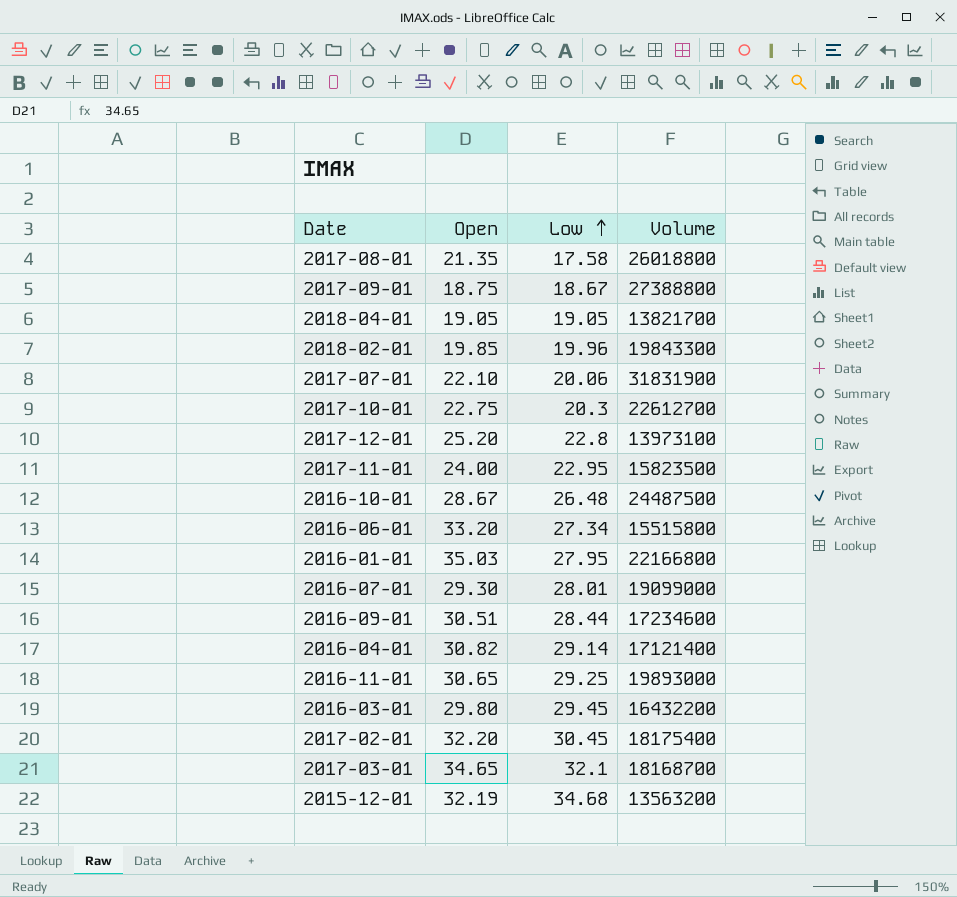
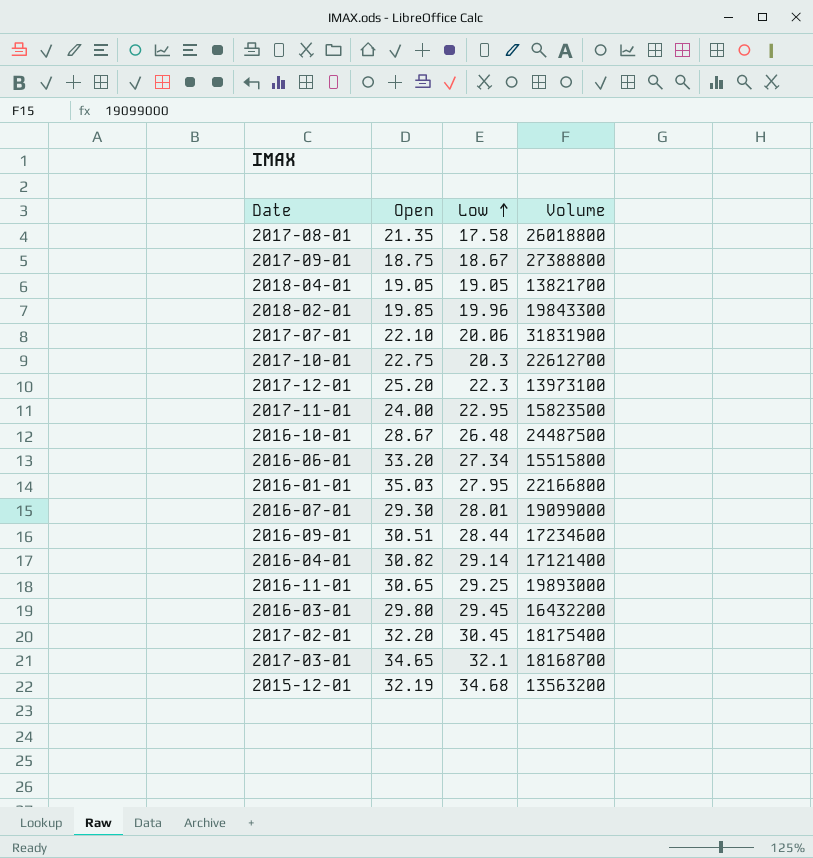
2017-12-01 | Low: 22.8 -> 22.3

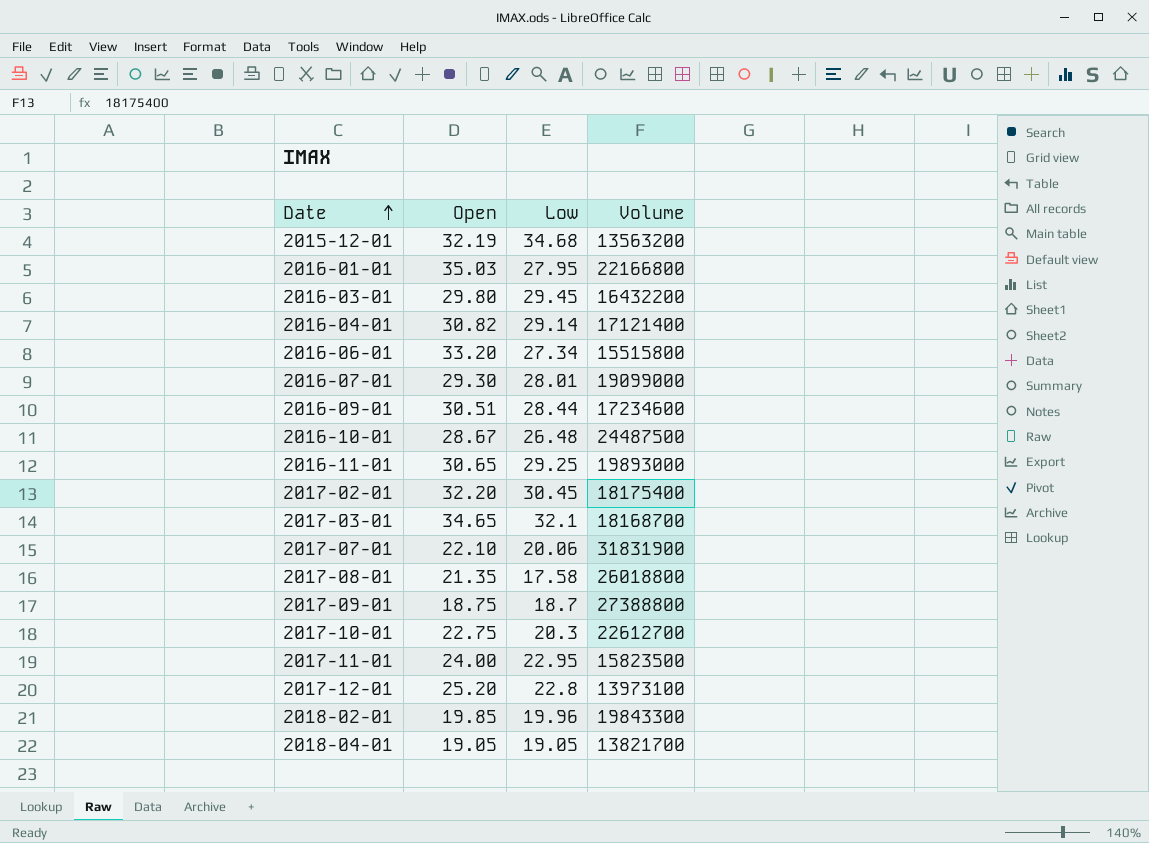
row order: Low ascending -> Date ascending
2017-09-01 | Low: 18.67 -> 18.7
2017-12-01 | Low: 22.3 -> 22.8

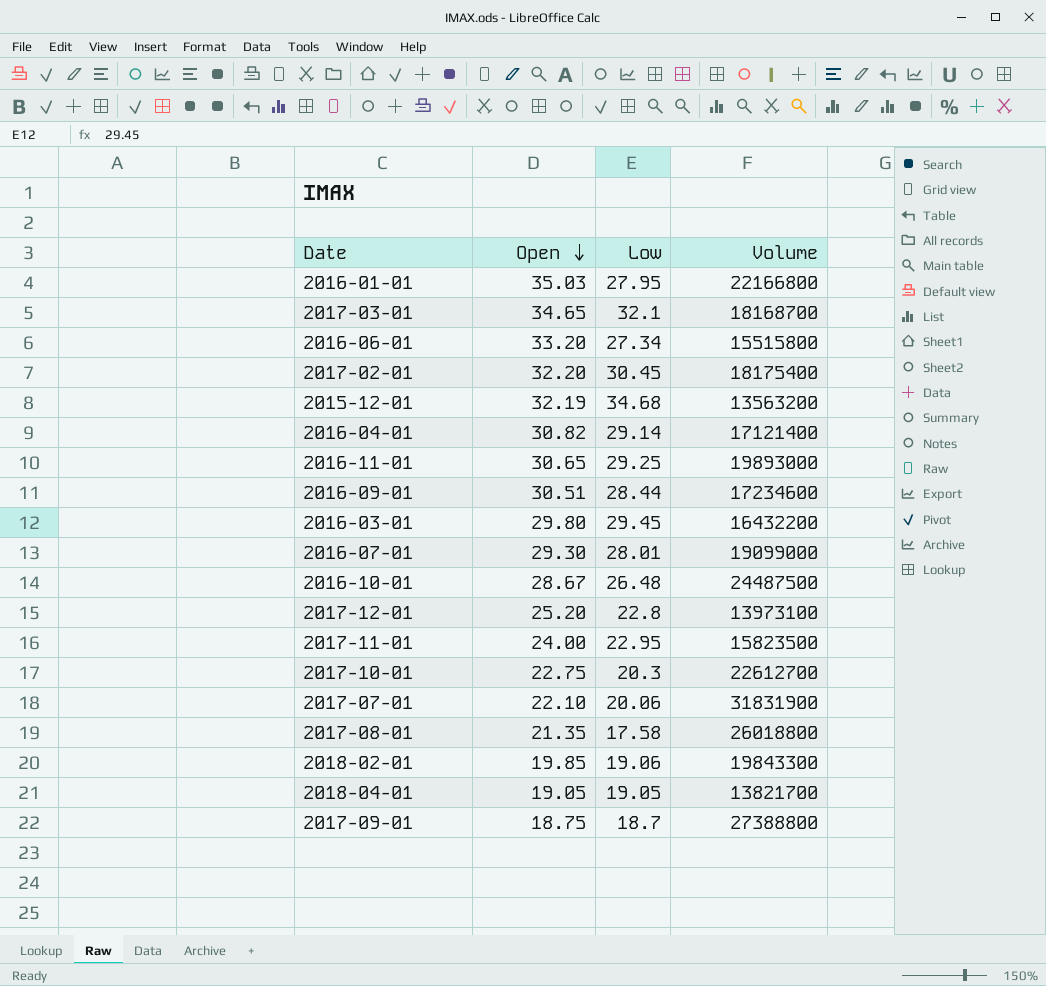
row order: Date ascending -> Open descending
2018-02-01 | Low: 19.96 -> 19.06

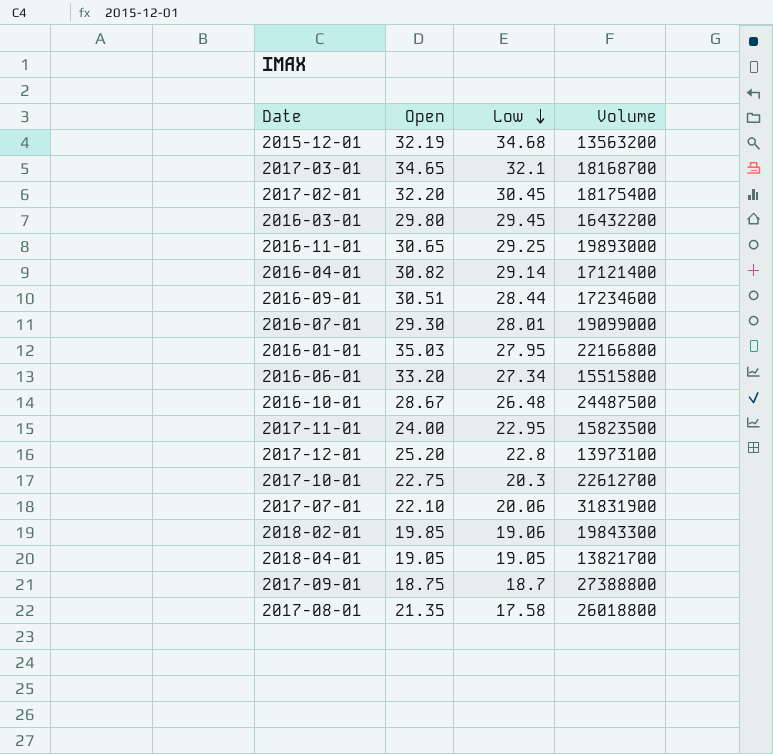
row order: Open descending -> Low descending

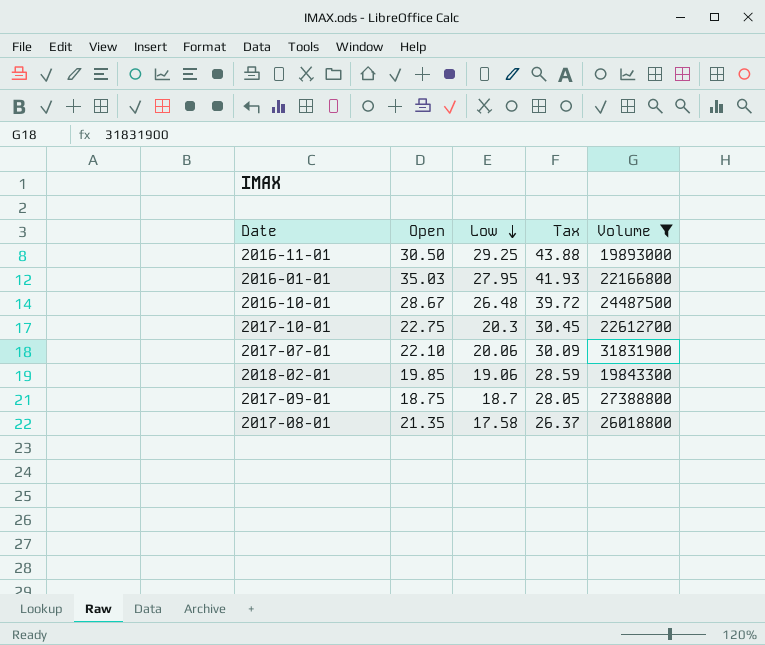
filter: none -> Volume >= 19843300
column Tax | formula: none -> [Low] * 1.5
2016-11-01 | Open: 30.65 -> 30.50

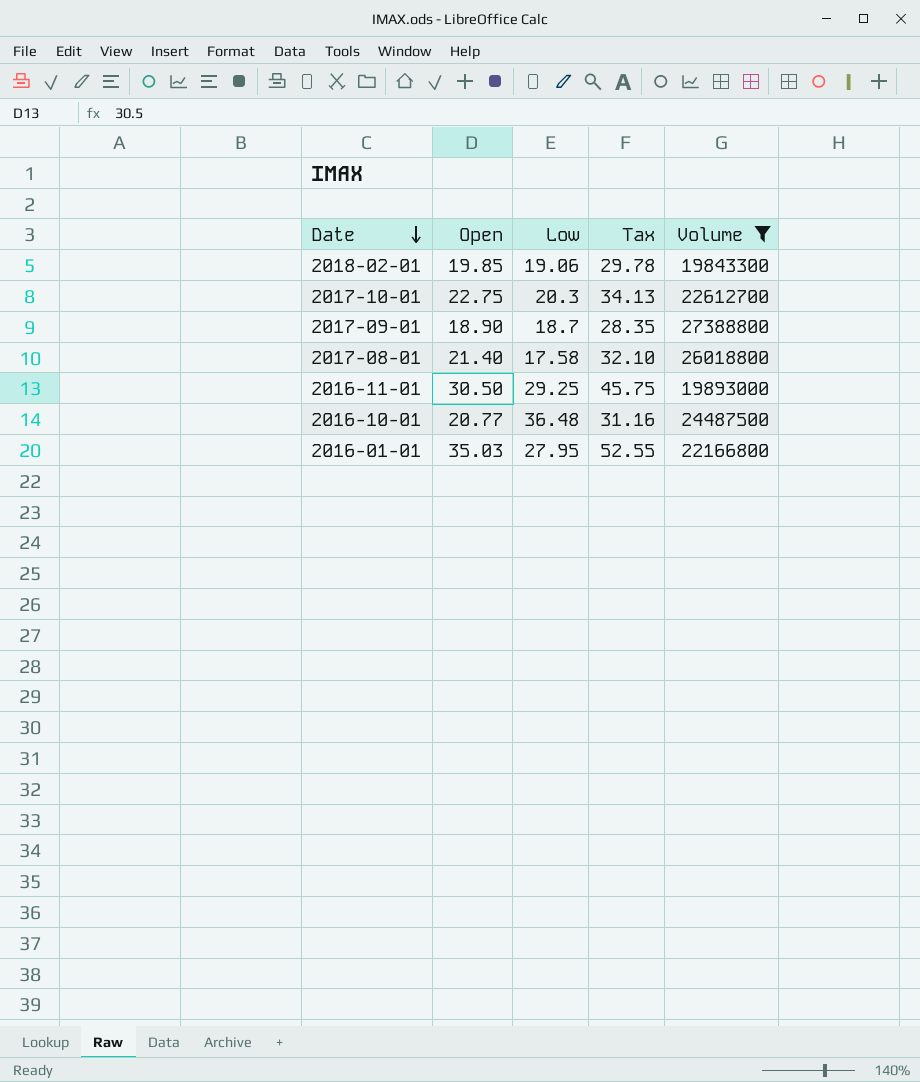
row order: Low descending -> Date descending
column Tax | formula: [Low] * 1.5 -> [Open] * 1.5
row 2017-07-01: 22.10 | 20.06 | 30.09 | 31831900 -> none
2017-09-01 | Open: 18.75 -> 18.90
2017-08-01 | Open: 21.35 -> 21.40
2016-10-01 | Open: 28.67 -> 20.77
2016-10-01 | Low: 26.48 -> 36.48

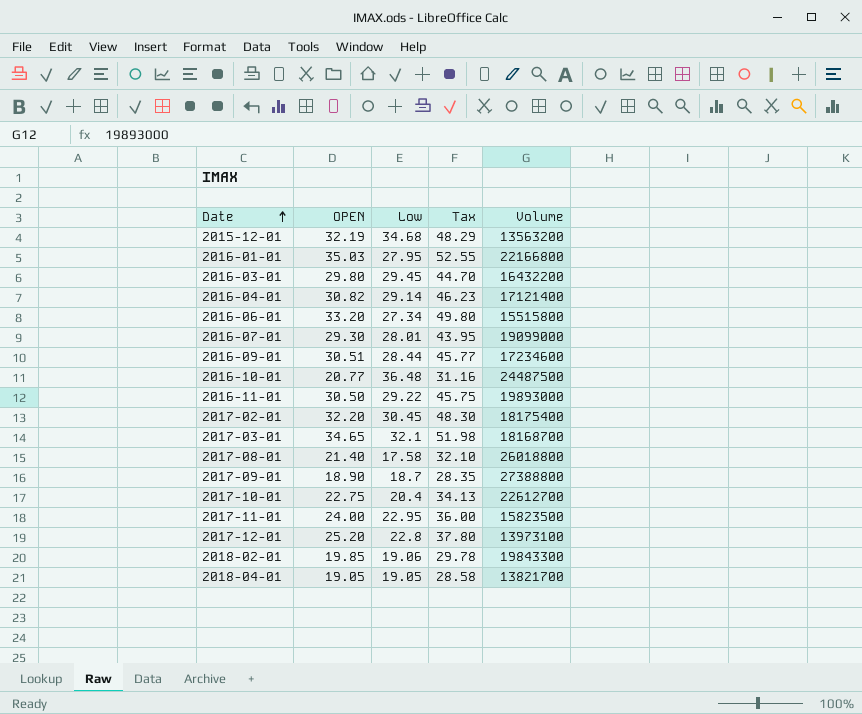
filter: Volume >= 19843300 -> none
row order: Date descending -> Date ascending
column name: Open -> OPEN
2016-11-01 | Low: 29.25 -> 29.22
2017-10-01 | Low: 20.3 -> 20.4

